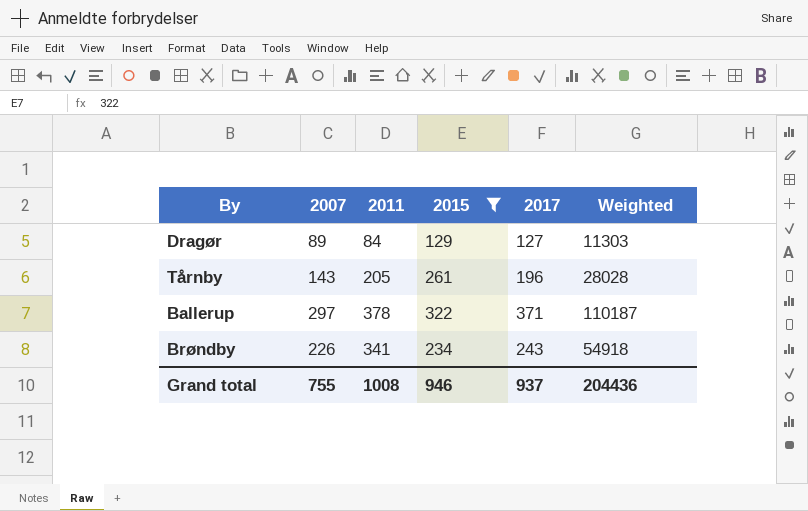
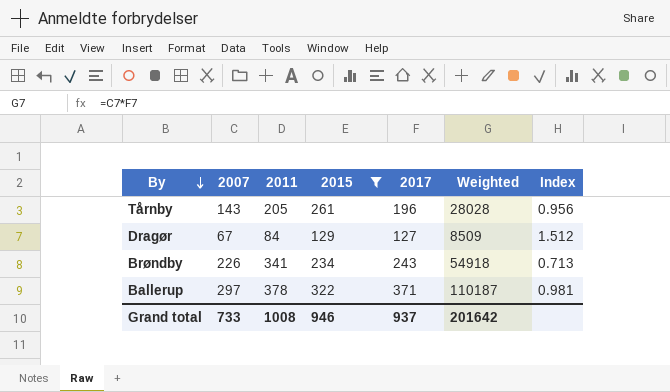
row order: none -> By descending
column Index | formula: none -> [2017] / [2011]
Dragør | 2007: 89 -> 67
Dragør | Weighted: 11303 -> 8509
Grand total | 2007: 755 -> 733
Grand total | Weighted: 204436 -> 201642

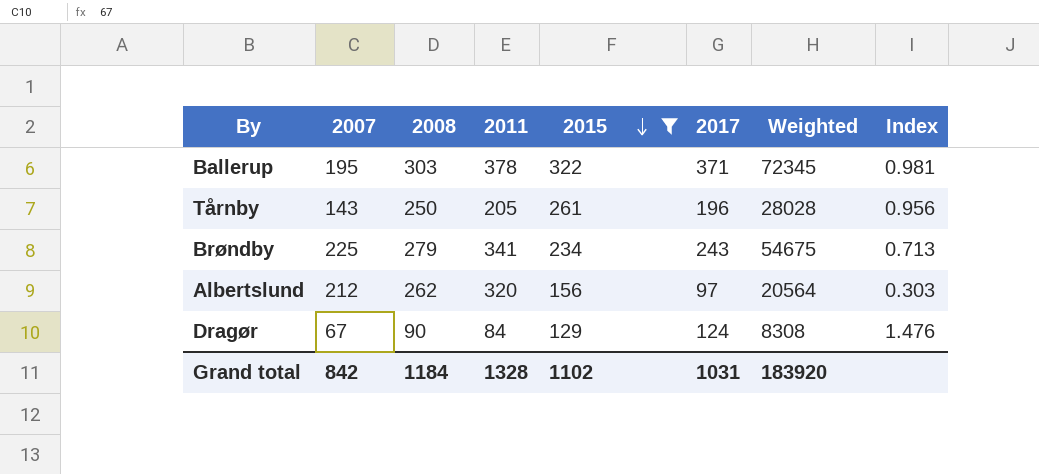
row order: By descending -> 2015 descending
column 2008 | position: none -> 3
Ballerup | 2007: 297 -> 195
Ballerup | Weighted: 110187 -> 72345
Brøndby | 2007: 226 -> 225
Brøndby | Weighted: 54918 -> 54675
row Albertslund: none -> 212 | 262 | 320 | 156 | 97 | 20564 | 0.303
Dragør | 2017: 127 -> 124
Dragør | Weighted: 8509 -> 8308
Dragør | Index: 1.512 -> 1.476
Grand total | 2007: 733 -> 842
Grand total | 2011: 1008 -> 1328
Grand total | 2015: 946 -> 1102
Grand total | 2017: 937 -> 1031
Grand total | Weighted: 201642 -> 183920

